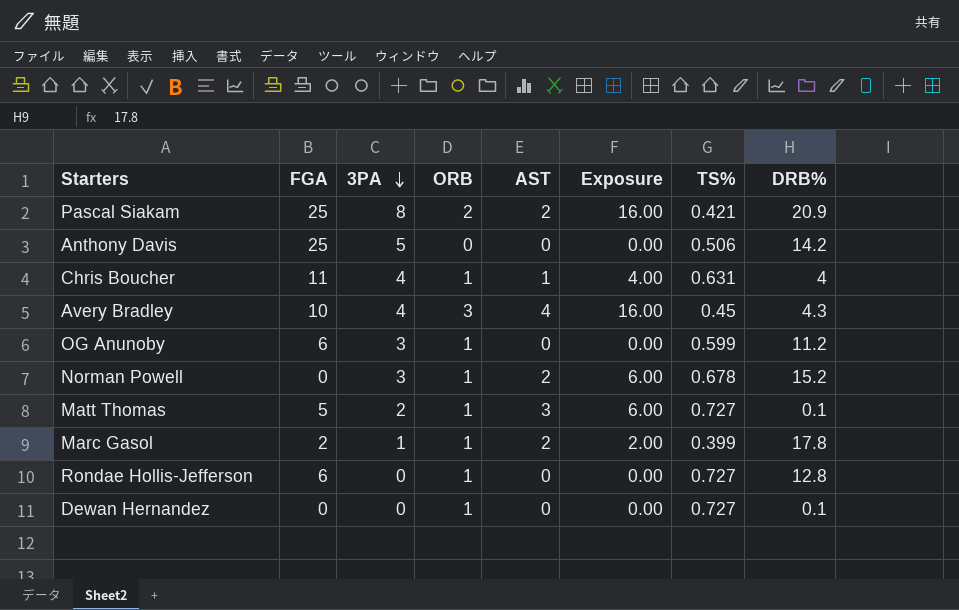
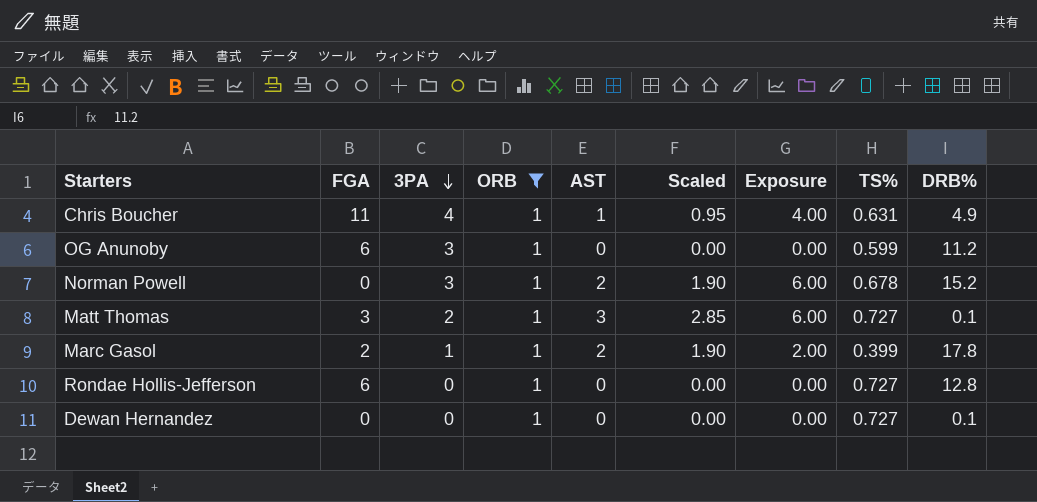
filter: none -> ORB = 1
column Scaled | formula: none -> [AST] * 0.95
Chris Boucher | DRB%: 4 -> 4.9
Matt Thomas | FGA: 5 -> 3

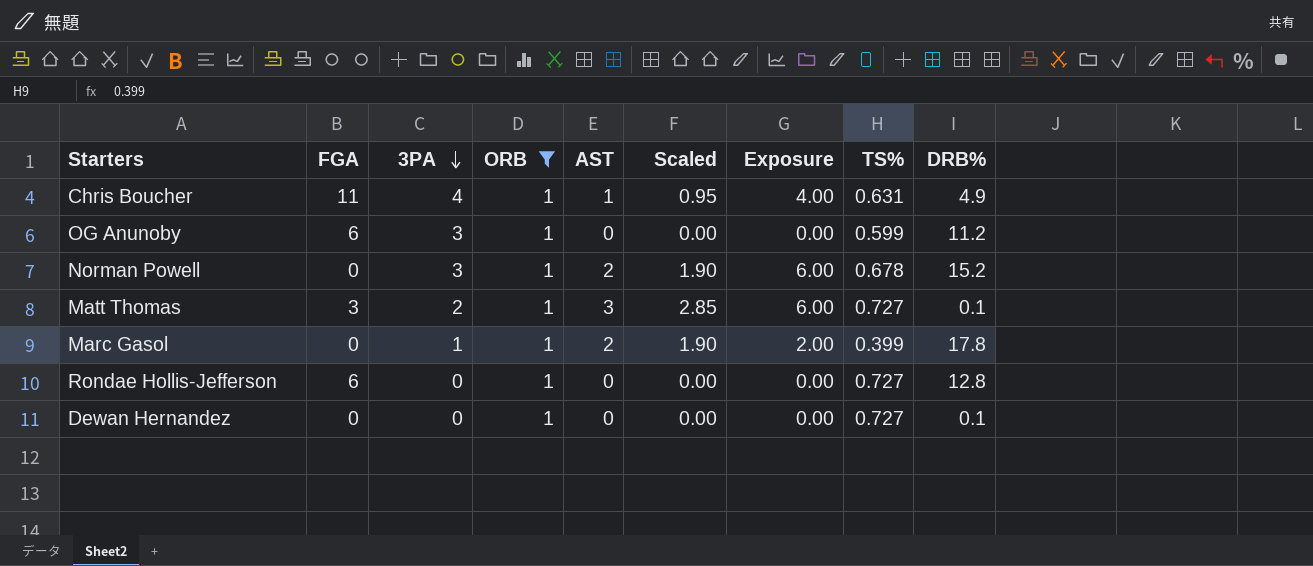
Marc Gasol | FGA: 2 -> 0

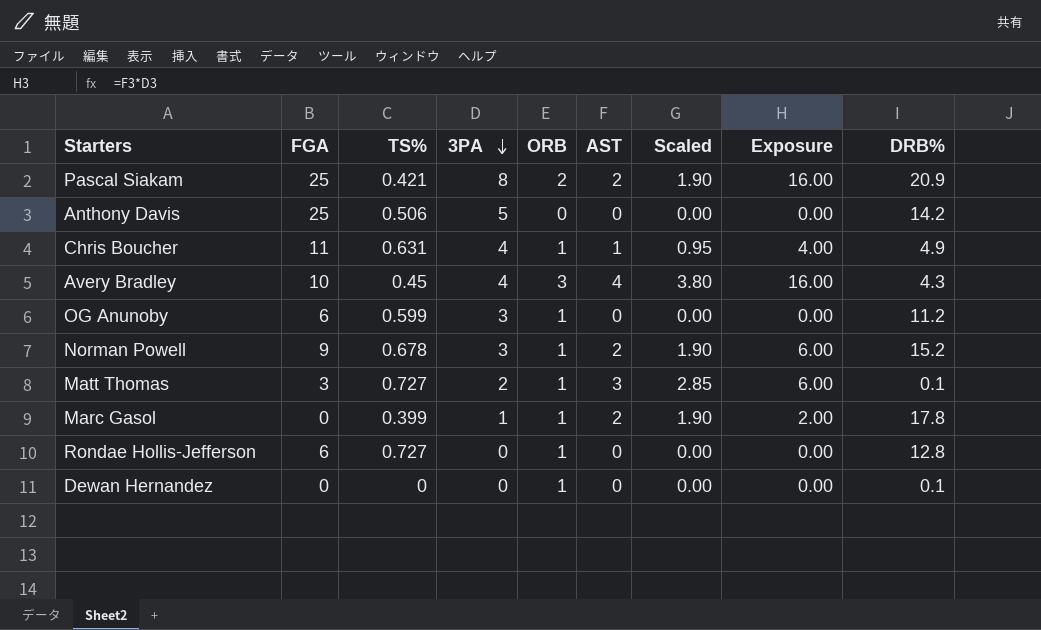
filter: ORB = 1 -> none
column TS% | position: 8 -> 3
Norman Powell | FGA: 0 -> 9
Dewan Hernandez | TS%: 0.727 -> 0

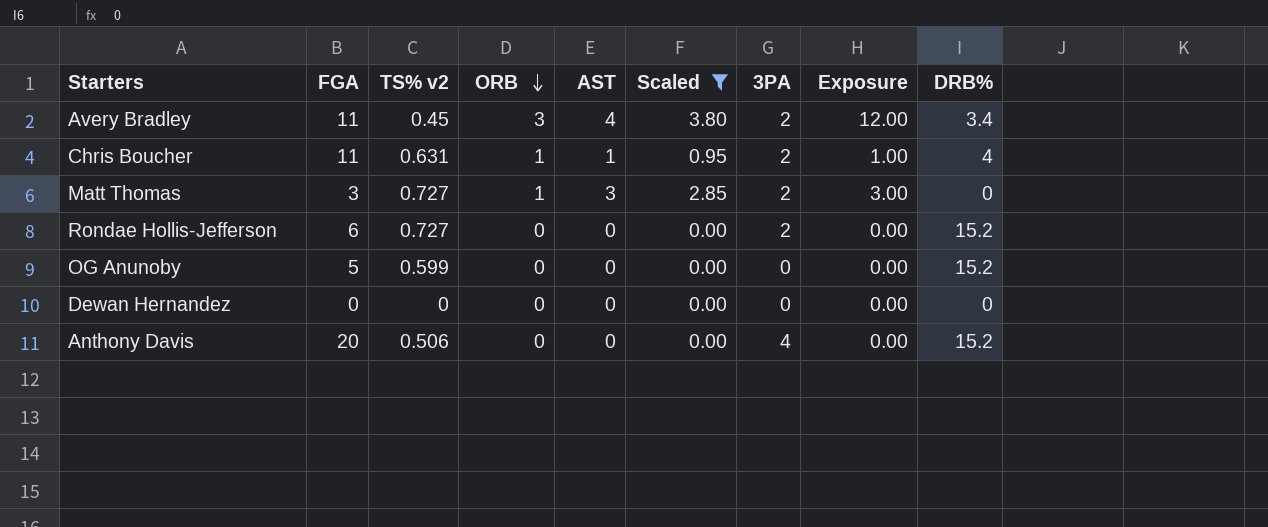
filter: none -> Scaled != 1.90
row order: 3PA descending -> ORB descending
column name: TS% -> TS% v2
column 3PA | position: 4 -> 7
column Exposure | formula: [3PA] * [AST] -> [ORB] * [AST]
Avery Bradley | FGA: 10 -> 11
Avery Bradley | 3PA: 4 -> 2
Avery Bradley | DRB%: 4.3 -> 3.4
Chris Boucher | 3PA: 4 -> 2
Chris Boucher | DRB%: 4.9 -> 4
Matt Thomas | DRB%: 0.1 -> 0
Rondae Hollis-Jefferson | ORB: 1 -> 0
Rondae Hollis-Jefferson | 3PA: 0 -> 2
Rondae Hollis-Jefferson | DRB%: 12.8 -> 15.2
OG Anunoby | FGA: 6 -> 5
OG Anunoby | ORB: 1 -> 0
OG Anunoby | 3PA: 3 -> 0
OG Anunoby | DRB%: 11.2 -> 15.2
Dewan Hernandez | ORB: 1 -> 0
Dewan Hernandez | DRB%: 0.1 -> 0
Anthony Davis | FGA: 25 -> 20
Anthony Davis | 3PA: 5 -> 4
Anthony Davis | DRB%: 14.2 -> 15.2

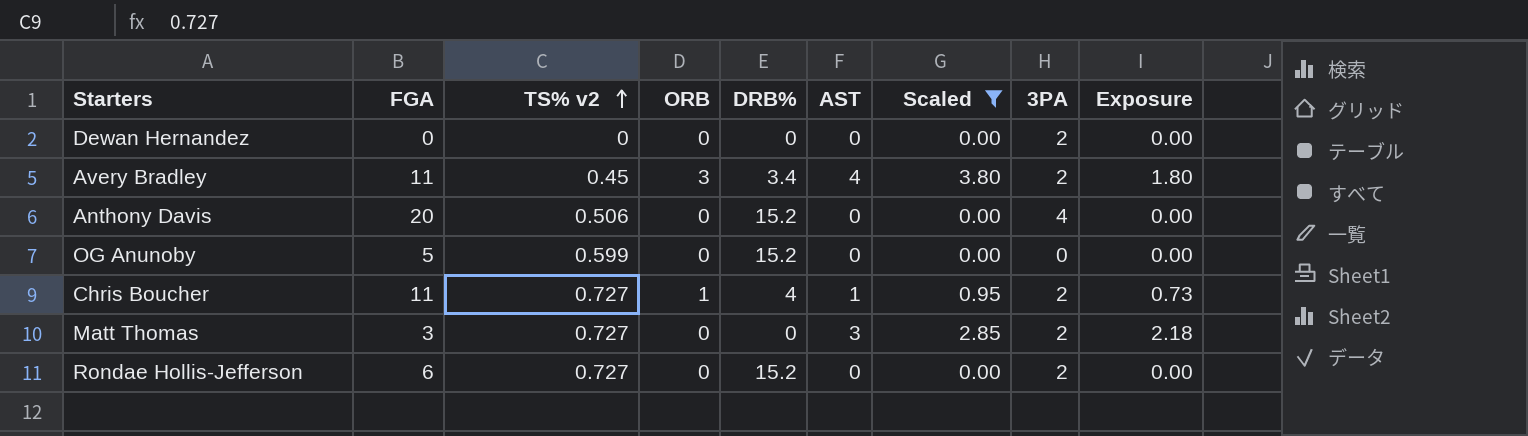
row order: ORB descending -> TS% v2 ascending
column DRB% | position: 9 -> 5
column Exposure | formula: [ORB] * [AST] -> [TS% v2] * [AST]
Dewan Hernandez | 3PA: 0 -> 2
Chris Boucher | TS% v2: 0.631 -> 0.727
Matt Thomas | ORB: 1 -> 0

